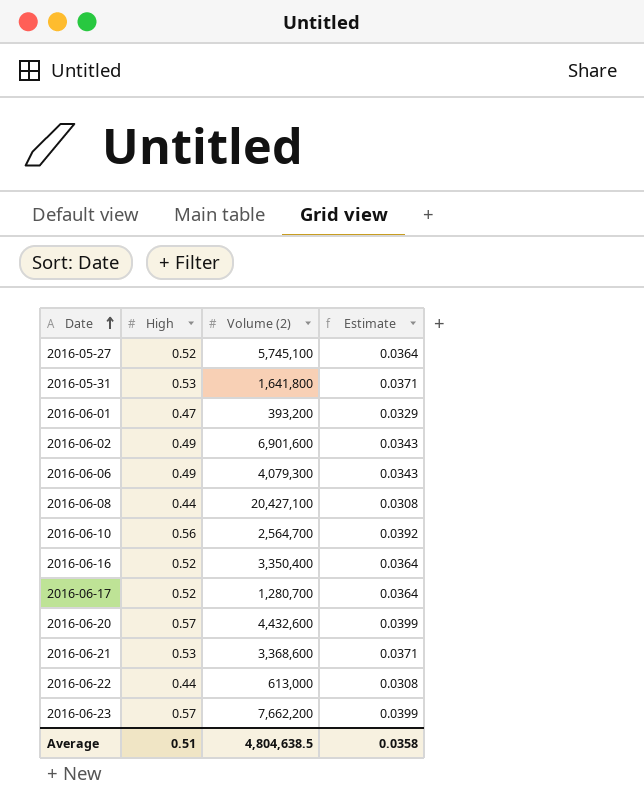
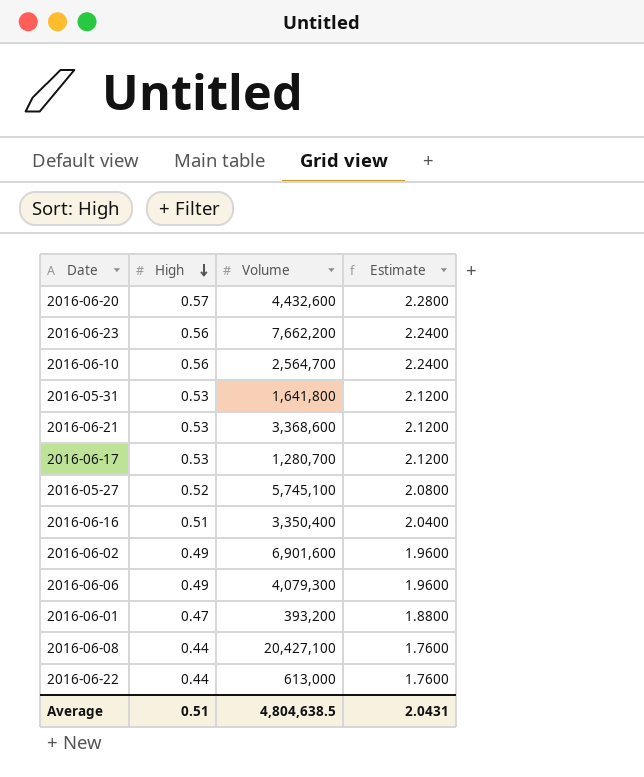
row order: Date ascending -> High descending
column name: Volume (2) -> Volume
column Estimate | formula: [High] * 0.07 -> [High] * 4
2016-06-23 | High: 0.57 -> 0.56
2016-06-17 | High: 0.52 -> 0.53
2016-06-16 | High: 0.52 -> 0.51
Average | Estimate: 0.0358 -> 2.0431

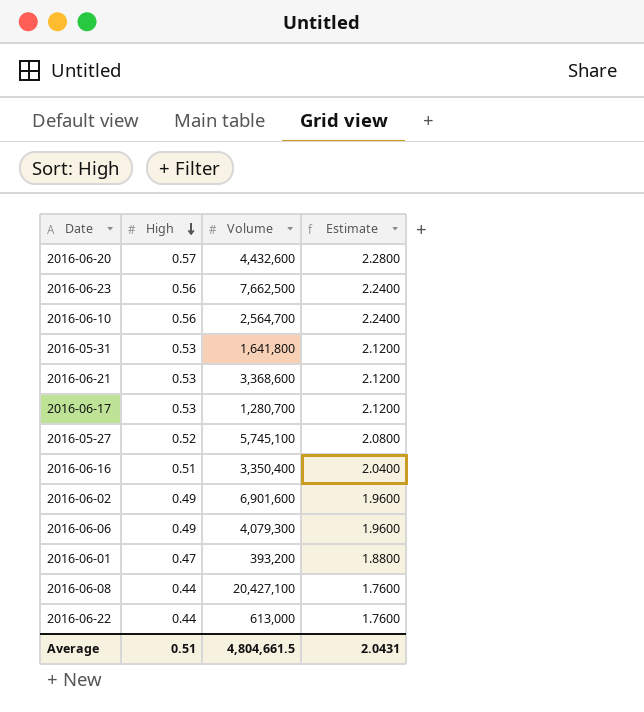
2016-06-23 | Volume: 7,662,200 -> 7,662,500
Average | Volume: 4,804,638.5 -> 4,804,661.5

